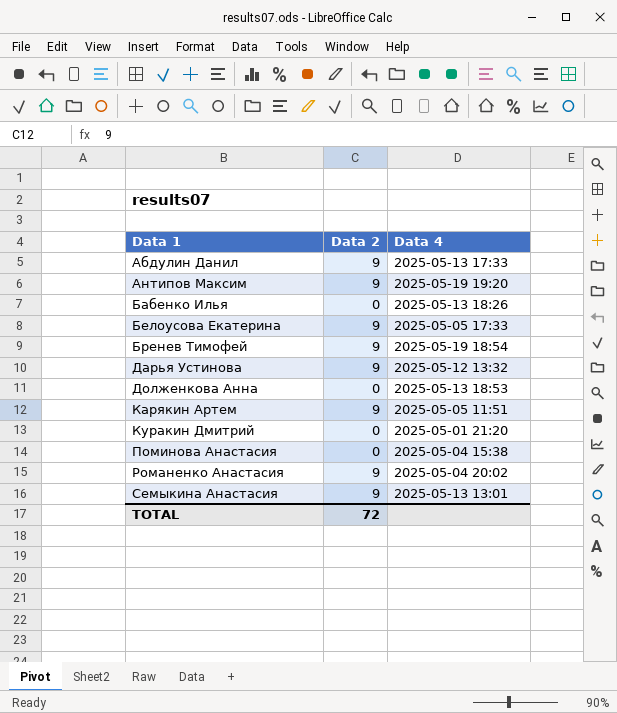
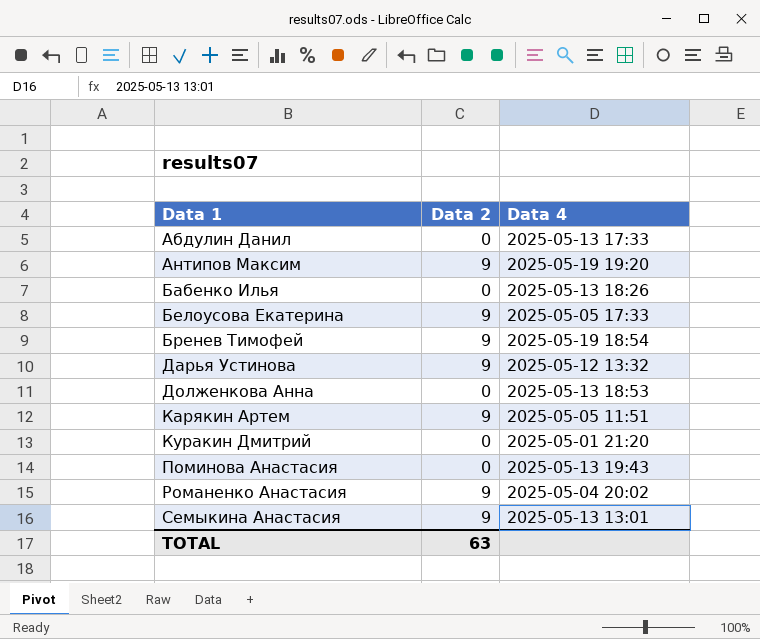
Абдулин Данил | Data 2: 9 -> 0
Поминова Анастасия | Data 4: 2025-05-04 15:38 -> 2025-05-13 19:43
TOTAL | Data 2: 72 -> 63

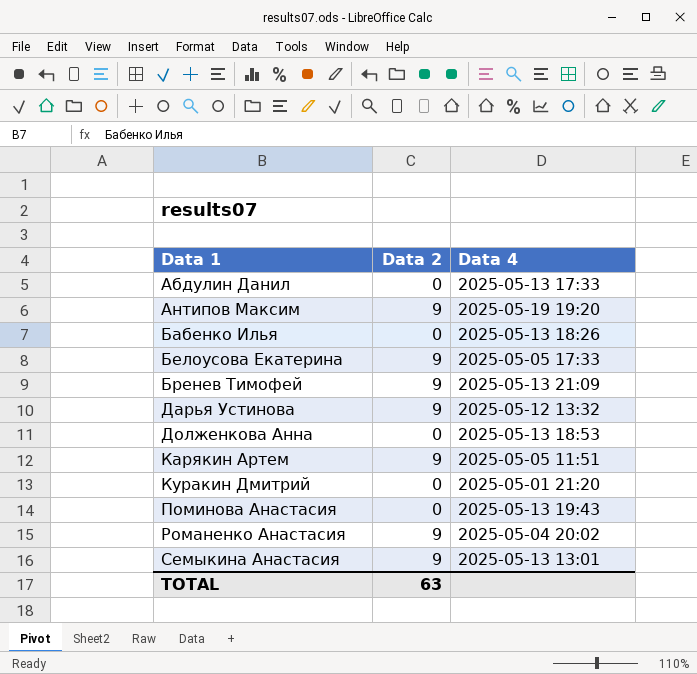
Бренев Тимофей | Data 4: 2025-05-19 18:54 -> 2025-05-13 21:09

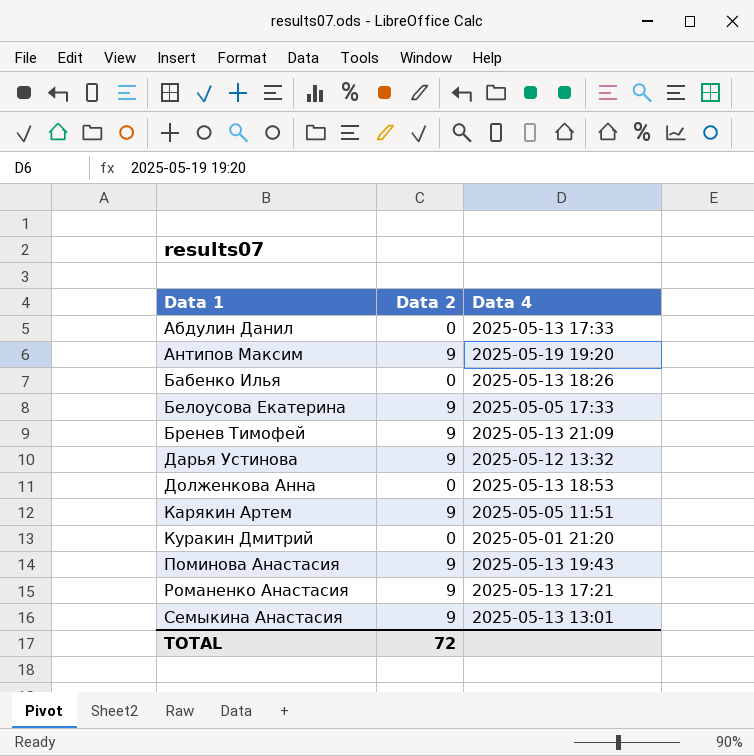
Поминова Анастасия | Data 2: 0 -> 9
Романенко Анастасия | Data 4: 2025-05-04 20:02 -> 2025-05-13 17:21
TOTAL | Data 2: 63 -> 72

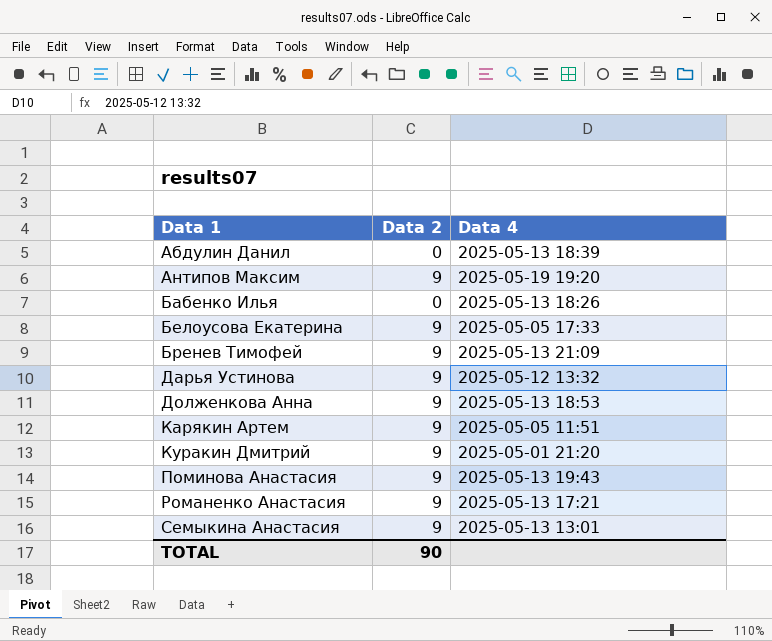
Абдулин Данил | Data 4: 2025-05-13 17:33 -> 2025-05-13 18:39
Долженкова Анна | Data 2: 0 -> 9
Куракин Дмитрий | Data 2: 0 -> 9
TOTAL | Data 2: 72 -> 90

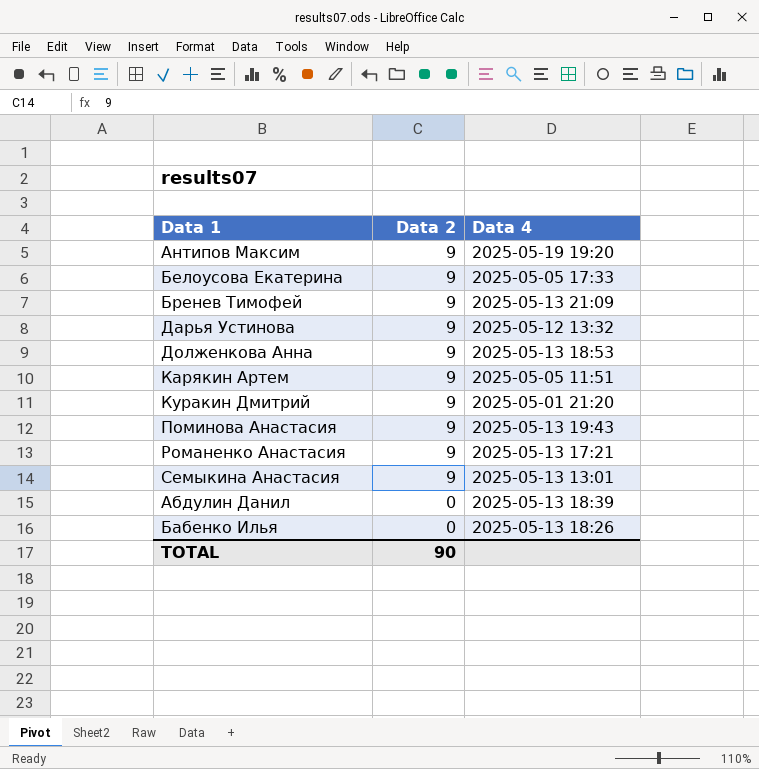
row order: Data 1 ascending -> Data 2 descending

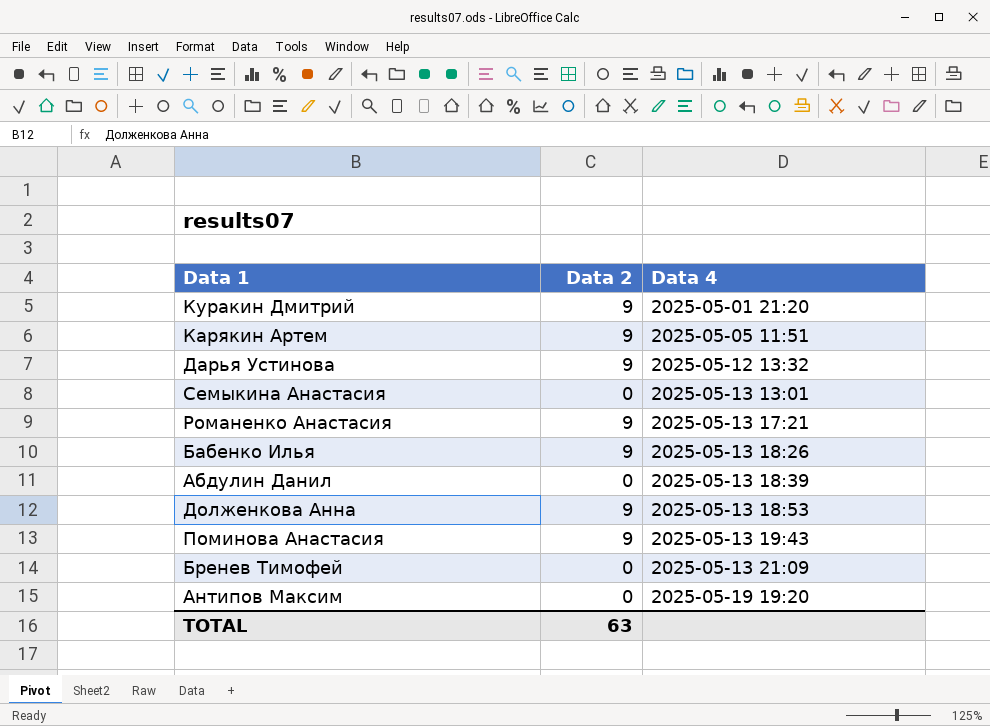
row order: Data 2 descending -> Data 4 ascending
row Белоусова Екатерина: 9 | 2025-05-05 17:33 -> none
Семыкина Анастасия | Data 2: 9 -> 0
Бабенко Илья | Data 2: 0 -> 9
Бренев Тимофей | Data 2: 9 -> 0
Антипов Максим | Data 2: 9 -> 0
TOTAL | Data 2: 90 -> 63

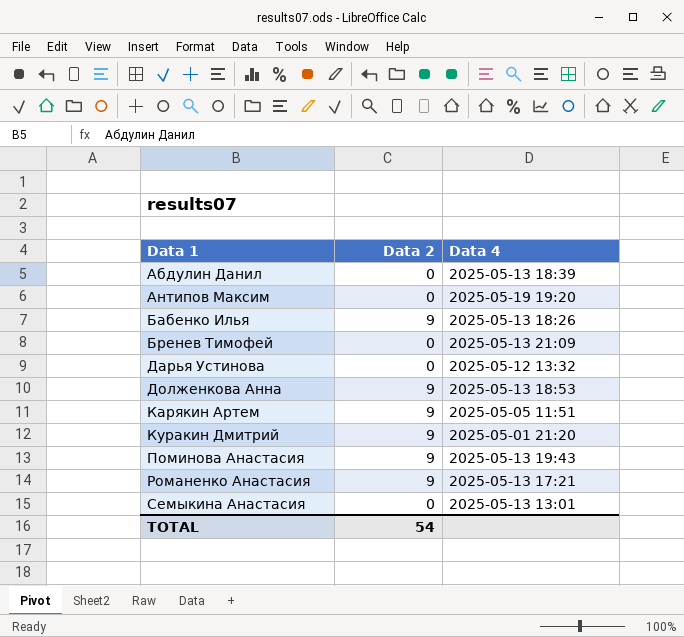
row order: Data 4 ascending -> Data 1 ascending
Дарья Устинова | Data 2: 9 -> 0
TOTAL | Data 2: 63 -> 54

